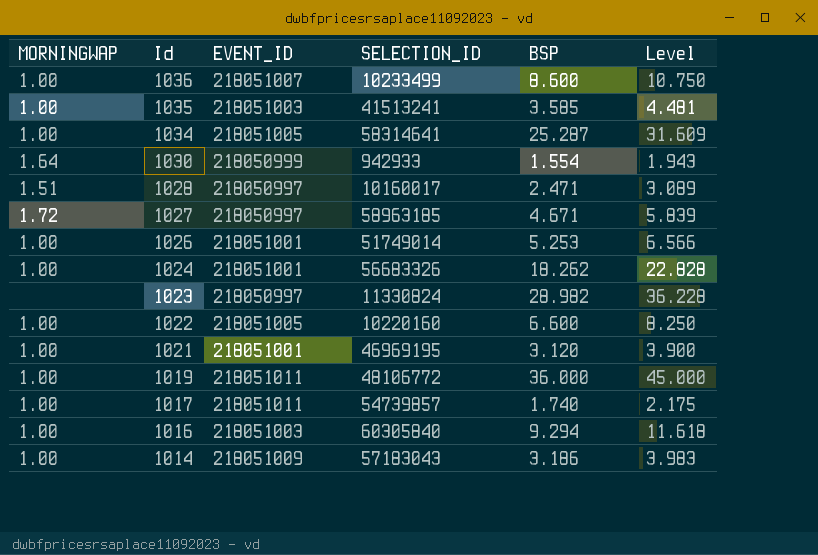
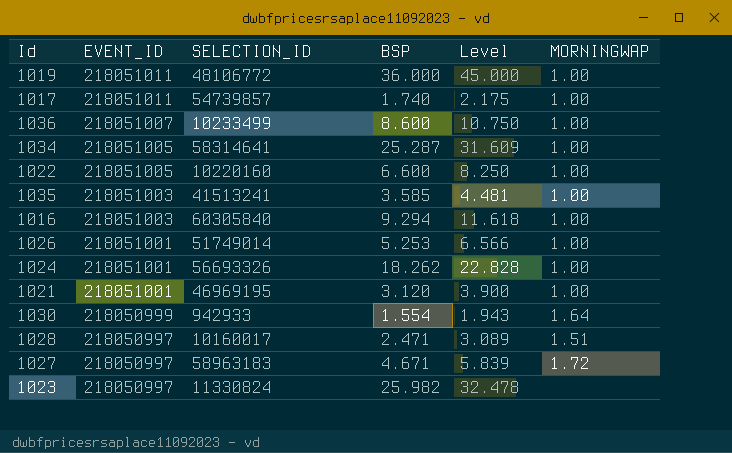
row order: Id descending -> EVENT_ID descending
column MORNINGWAP | position: 1 -> 6
row 1014: 1.00 | 218051009 | 57183043 | 3.186 | 3.983 -> none
1024 | SELECTION_ID: 56683326 -> 56693326
1027 | SELECTION_ID: 58963185 -> 58963183
1023 | BSP: 28.982 -> 25.982
1023 | Level: 36.228 -> 32.478

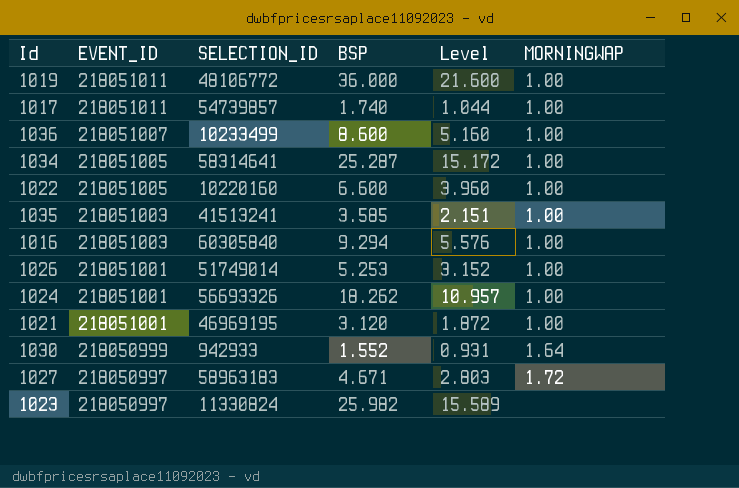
column Level | formula: [BSP] * 1.25 -> [BSP] * 0.6
row 1028: 218050997 | 10160017 | 2.471 | 3.089 | 1.51 -> none
1030 | BSP: 1.554 -> 1.552

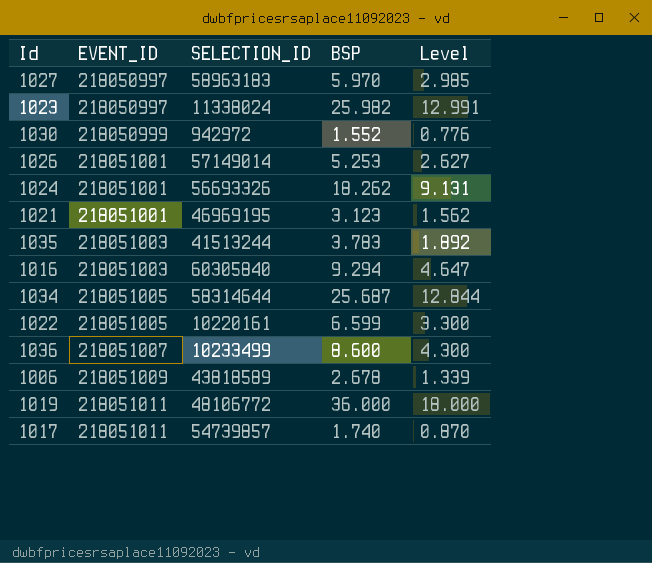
row order: EVENT_ID descending -> EVENT_ID ascending
column MORNINGWAP | position: 6 -> none
column Level | formula: [BSP] * 0.6 -> [BSP] * 0.5
1027 | BSP: 4.671 -> 5.970
1023 | SELECTION_ID: 11330824 -> 11338024
1030 | SELECTION_ID: 942933 -> 942972
1026 | SELECTION_ID: 51749014 -> 57149014
1021 | BSP: 3.120 -> 3.123
1035 | SELECTION_ID: 41513241 -> 41513244
1035 | BSP: 3.585 -> 3.783
1034 | SELECTION_ID: 58314641 -> 58314644
1034 | BSP: 25.287 -> 25.687
1022 | SELECTION_ID: 10220160 -> 10220161
1022 | BSP: 6.600 -> 6.599
row 1006: none -> 218051009 | 43818589 | 2.678 | 1.339

